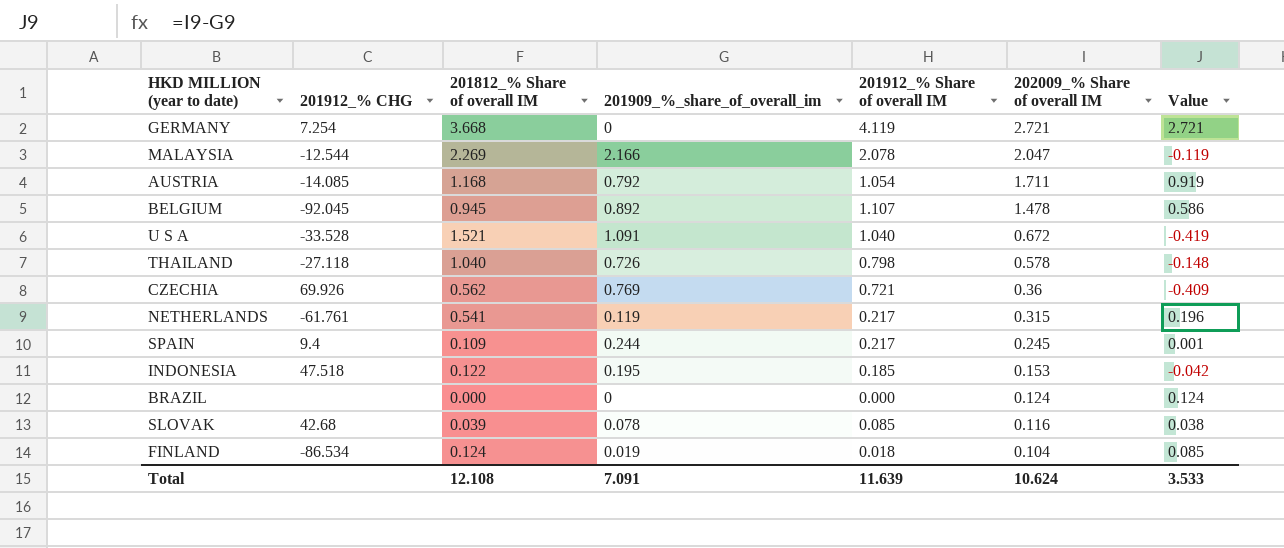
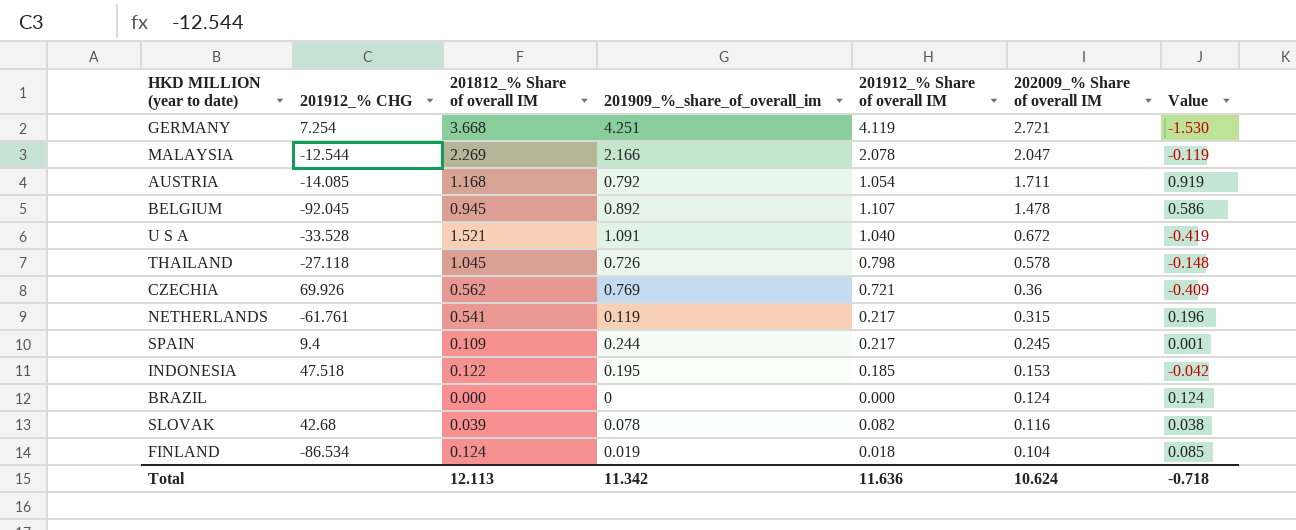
GERMANY | 201909_%_share_of_overall_im: 0 -> 4.251
GERMANY | Value: 2.721 -> -1.530
THAILAND | 201812_% Share of overall IM: 1.040 -> 1.045
SLOVAK | 201912_% Share of overall IM: 0.085 -> 0.082
Total | 201812_% Share of overall IM: 12.108 -> 12.113
Total | 201909_%_share_of_overall_im: 7.091 -> 11.342
Total | 201912_% Share of overall IM: 11.639 -> 11.636
Total | Value: 3.533 -> -0.718

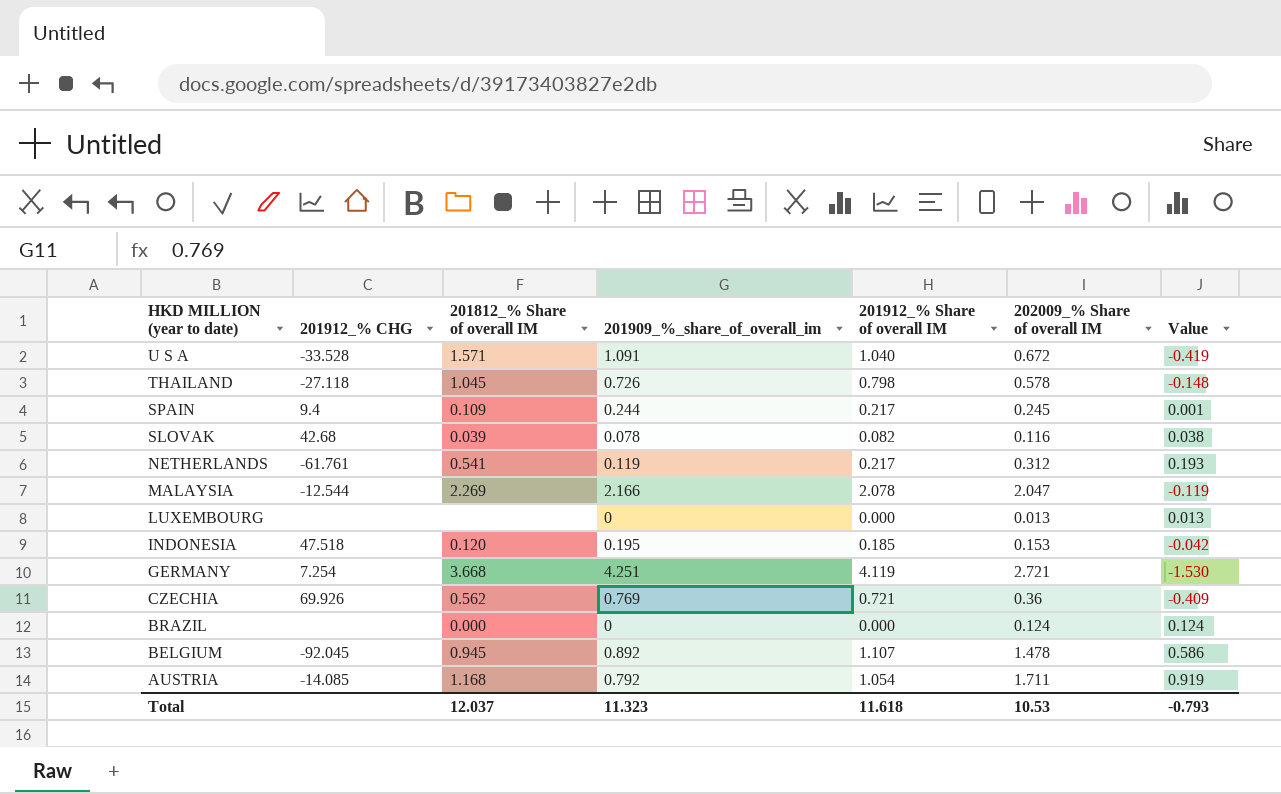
row order: 202009_% Share of overall IM descending -> HKD MILLION (year to date) descending
row FINLAND: -86.534 | 0.124 | 0.019 | 0.018 | 0.104 | 0.085 -> none
U S A | 201812_% Share of overall IM: 1.521 -> 1.571
NETHERLANDS | 202009_% Share of overall IM: 0.315 -> 0.312
NETHERLANDS | Value: 0.196 -> 0.193
row LUXEMBOURG: none -> none | none | 0 | 0.000 | 0.013 | 0.013
INDONESIA | 201812_% Share of overall IM: 0.122 -> 0.120
Total | 201812_% Share of overall IM: 12.113 -> 12.037
Total | 201909_%_share_of_overall_im: 11.342 -> 11.323
Total | 201912_% Share of overall IM: 11.636 -> 11.618
Total | 202009_% Share of overall IM: 10.624 -> 10.53
Total | Value: -0.718 -> -0.793

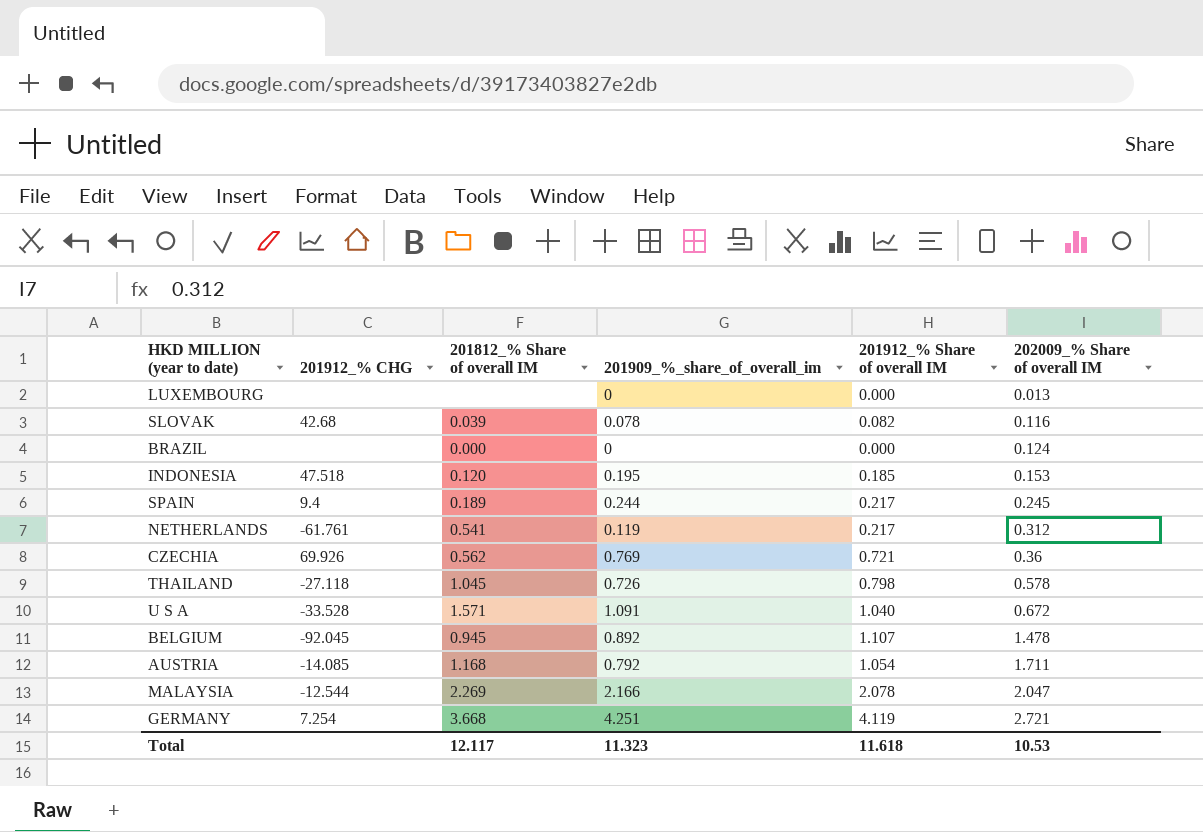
row order: HKD MILLION (year to date) descending -> 202009_% Share of overall IM ascending
column Value | formula: [202009_% Share of overall IM] - [201909_%_share_of_overall_im] -> none
SPAIN | 201812_% Share of overall IM: 0.109 -> 0.189
Total | 201812_% Share of overall IM: 12.037 -> 12.117

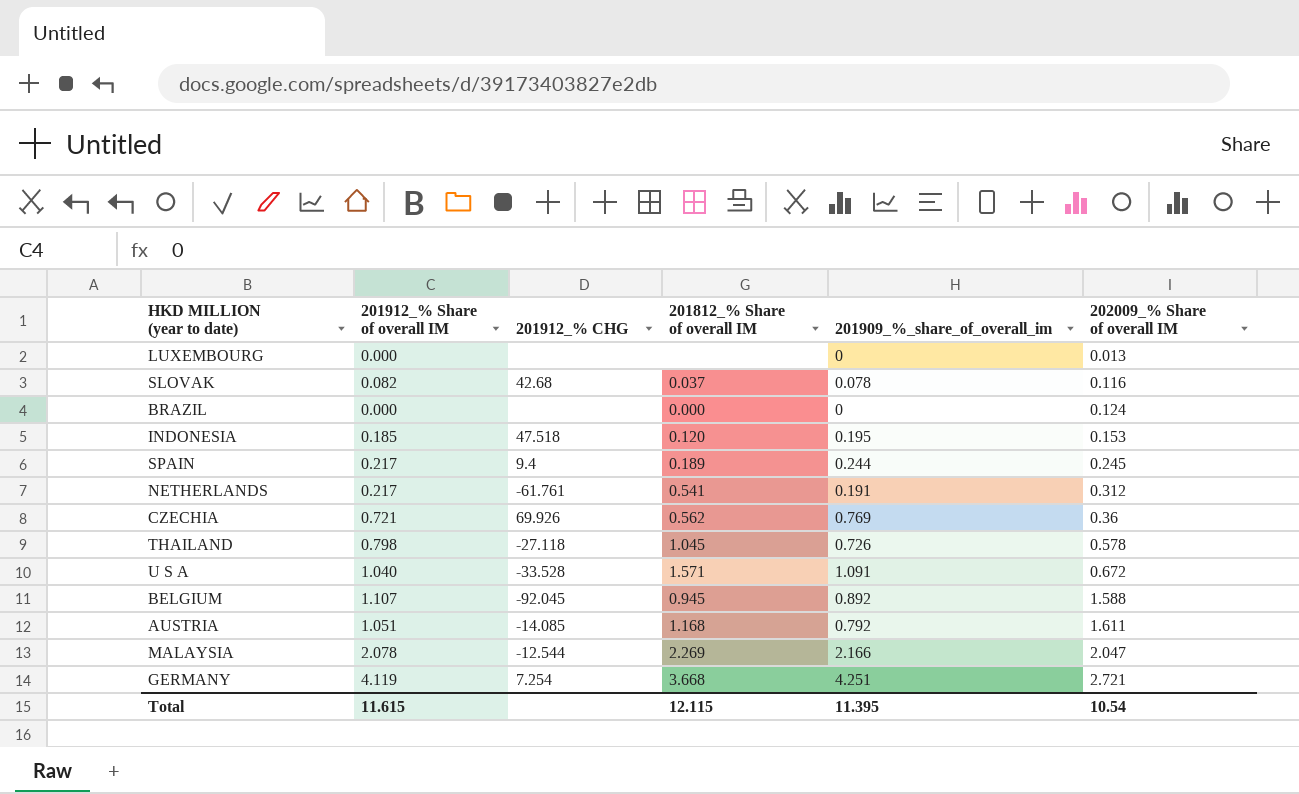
column 201912_% Share of overall IM | position: 5 -> 2
SLOVAK | 201812_% Share of overall IM: 0.039 -> 0.037
NETHERLANDS | 201909_%_share_of_overall_im: 0.119 -> 0.191
BELGIUM | 202009_% Share of overall IM: 1.478 -> 1.588
AUSTRIA | 201912_% Share of overall IM: 1.054 -> 1.051
AUSTRIA | 202009_% Share of overall IM: 1.711 -> 1.611
Total | 201912_% Share of overall IM: 11.618 -> 11.615
Total | 201812_% Share of overall IM: 12.117 -> 12.115
Total | 201909_%_share_of_overall_im: 11.323 -> 11.395
Total | 202009_% Share of overall IM: 10.53 -> 10.54

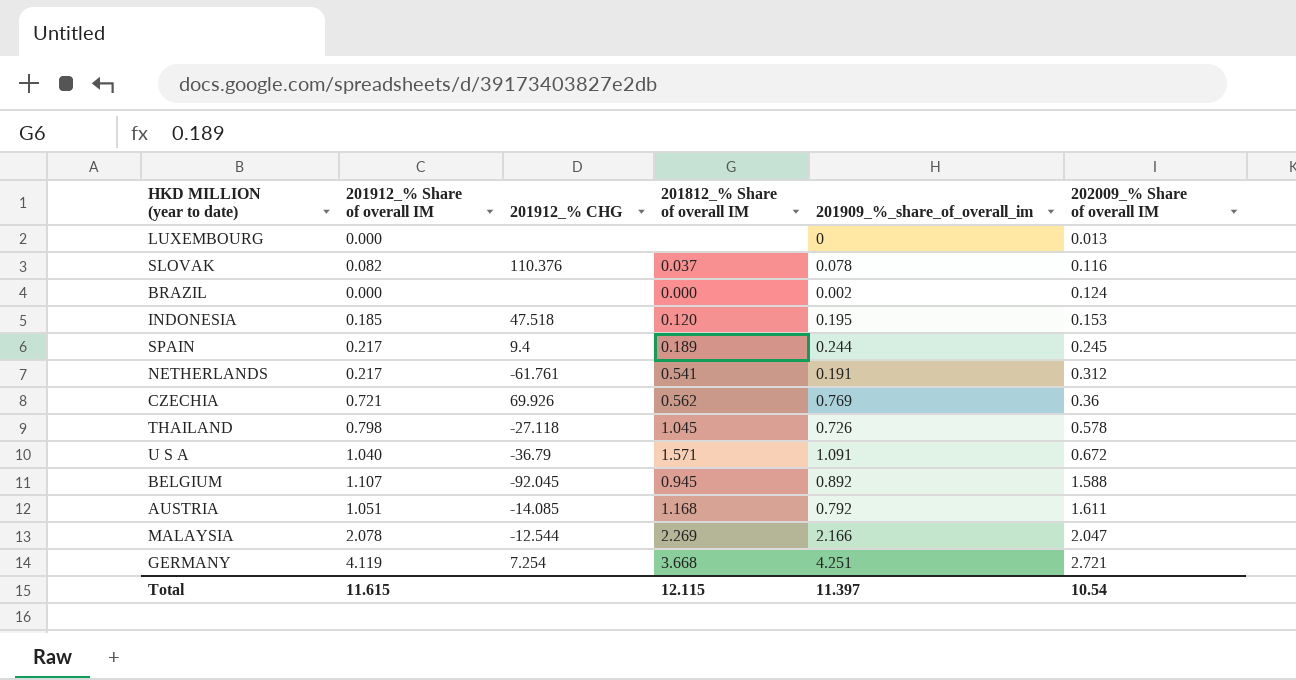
SLOVAK | 201912_% CHG: 42.68 -> 110.376
BRAZIL | 201909_%_share_of_overall_im: 0 -> 0.002
U S A | 201912_% CHG: -33.528 -> -36.79
Total | 201909_%_share_of_overall_im: 11.395 -> 11.397

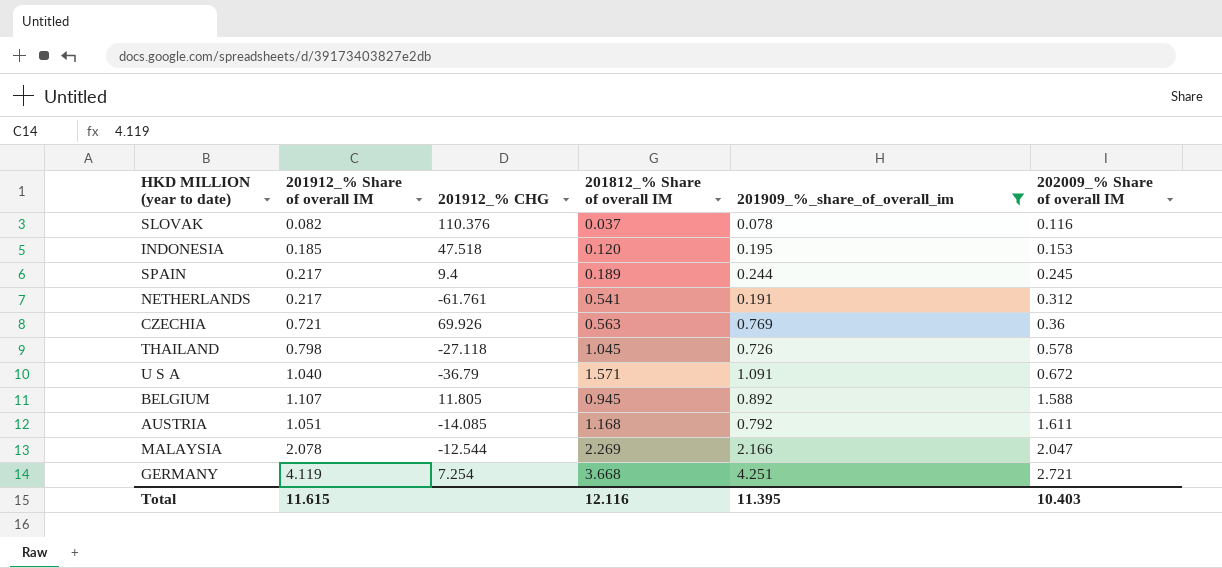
filter: none -> 201909_%_share_of_overall_im >= 0.078
CZECHIA | 201812_% Share of overall IM: 0.562 -> 0.563
BELGIUM | 201912_% CHG: -92.045 -> 11.805
Total | 201812_% Share of overall IM: 12.115 -> 12.116
Total | 201909_%_share_of_overall_im: 11.397 -> 11.395
Total | 202009_% Share of overall IM: 10.54 -> 10.403

